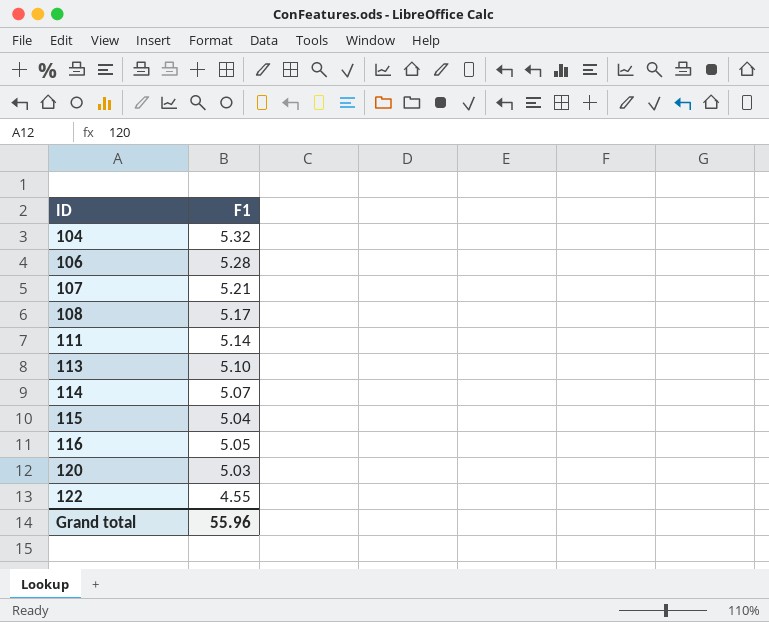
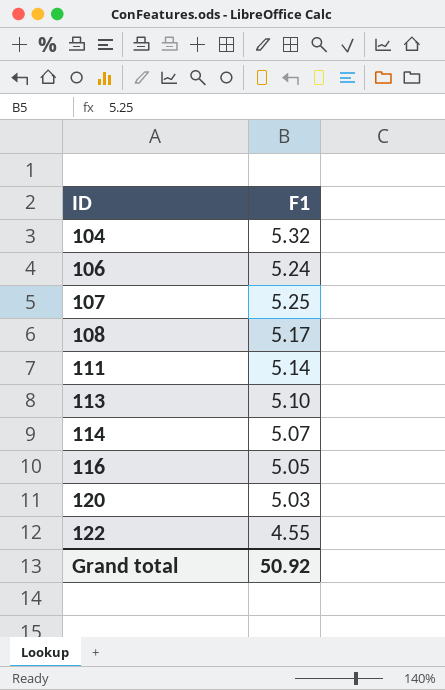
row 115: 5.04 -> none
106 | F1: 5.28 -> 5.24
107 | F1: 5.21 -> 5.25
Grand total | F1: 55.96 -> 50.92

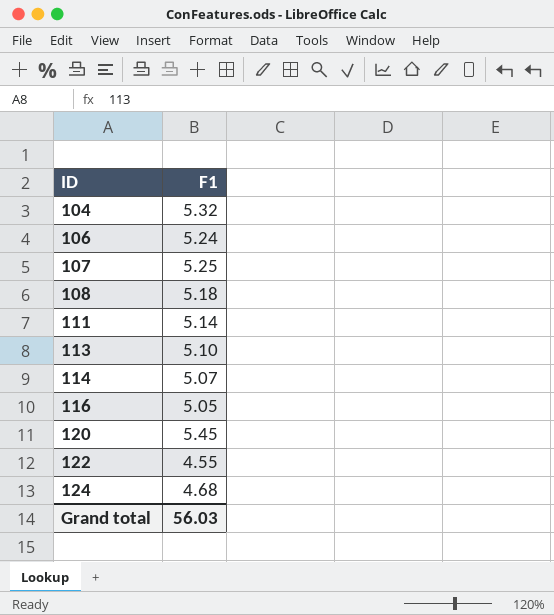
108 | F1: 5.17 -> 5.18
120 | F1: 5.03 -> 5.45
row 124: none -> 4.68
Grand total | F1: 50.92 -> 56.03

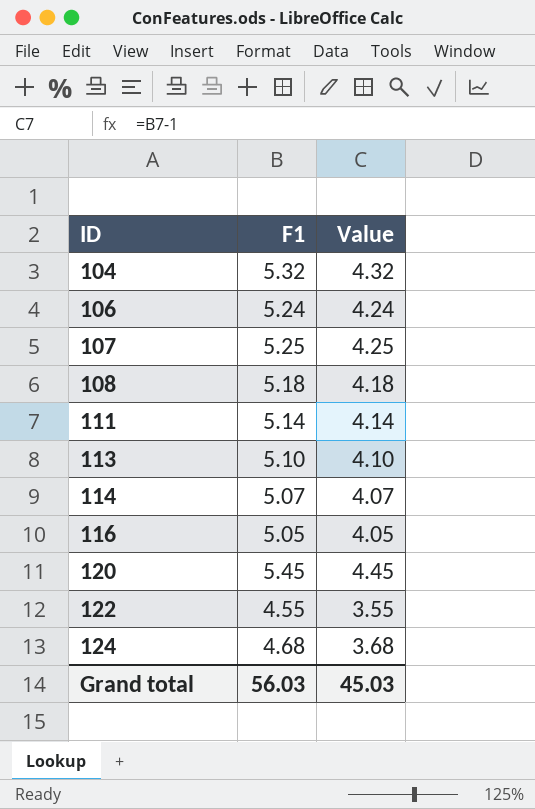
column Value | formula: none -> [F1] - 1

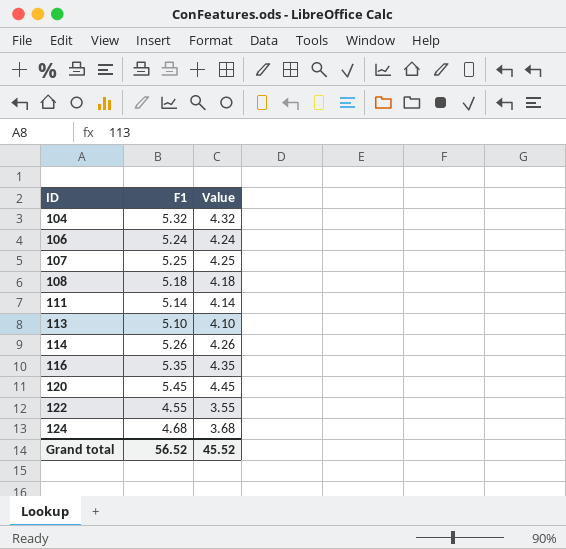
114 | F1: 5.07 -> 5.26
114 | Value: 4.07 -> 4.26
116 | F1: 5.05 -> 5.35
116 | Value: 4.05 -> 4.35
Grand total | F1: 56.03 -> 56.52
Grand total | Value: 45.03 -> 45.52

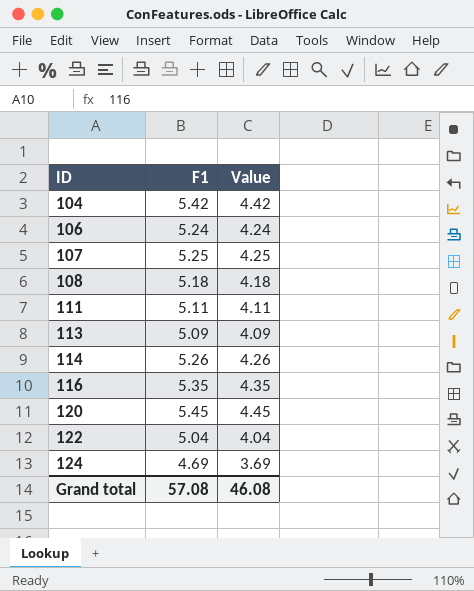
104 | F1: 5.32 -> 5.42
104 | Value: 4.32 -> 4.42
111 | F1: 5.14 -> 5.11
111 | Value: 4.14 -> 4.11
113 | F1: 5.10 -> 5.09
113 | Value: 4.10 -> 4.09
122 | F1: 4.55 -> 5.04
122 | Value: 3.55 -> 4.04
124 | F1: 4.68 -> 4.69
124 | Value: 3.68 -> 3.69
Grand total | F1: 56.52 -> 57.08
Grand total | Value: 45.52 -> 46.08

